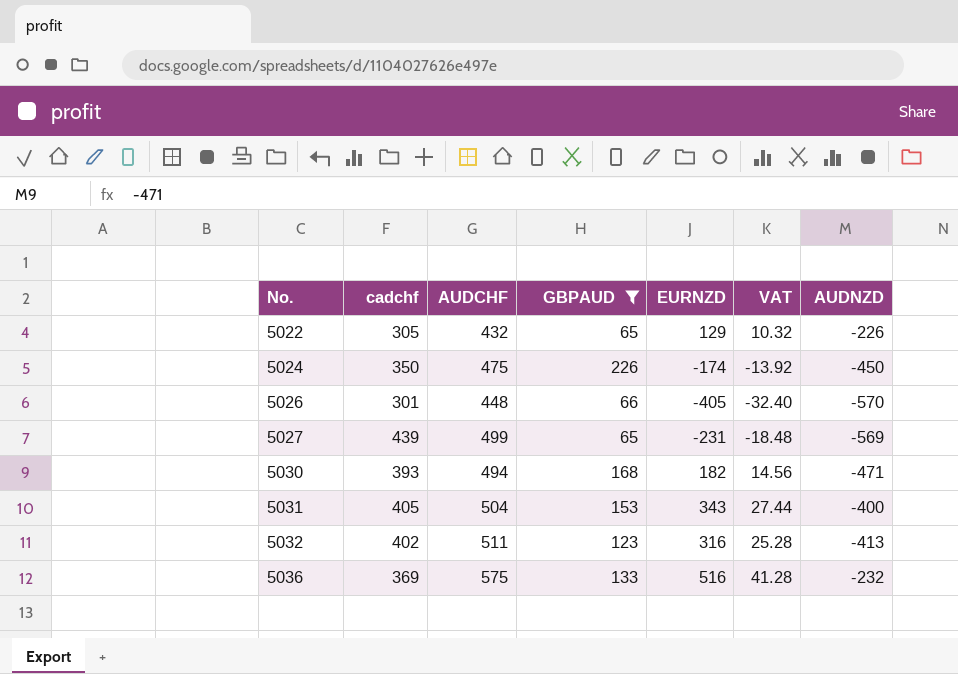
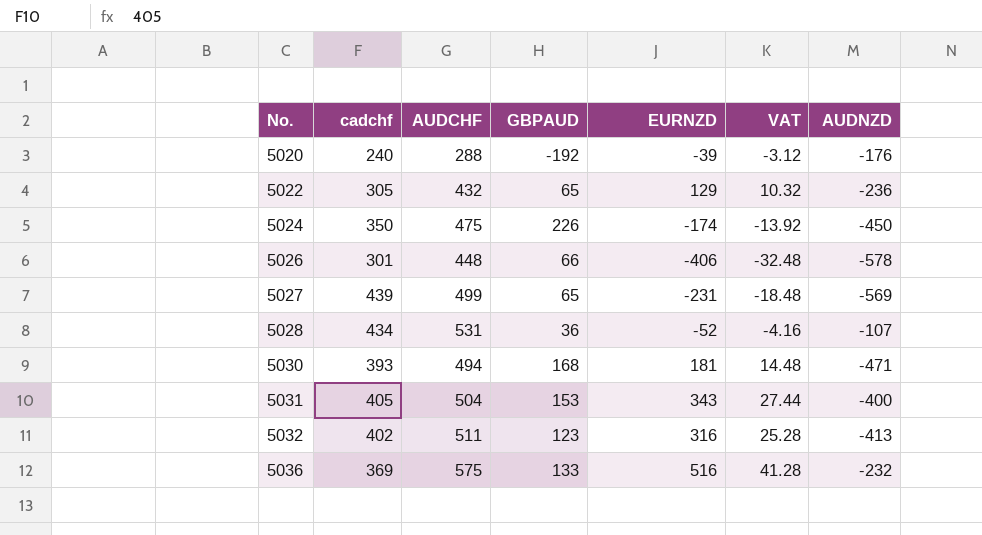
filter: GBPAUD >= 65 -> none
5022 | AUDNZD: -226 -> -236
5026 | EURNZD: -405 -> -406
5026 | VAT: -32.40 -> -32.48
5026 | AUDNZD: -570 -> -578
5030 | EURNZD: 182 -> 181
5030 | VAT: 14.56 -> 14.48

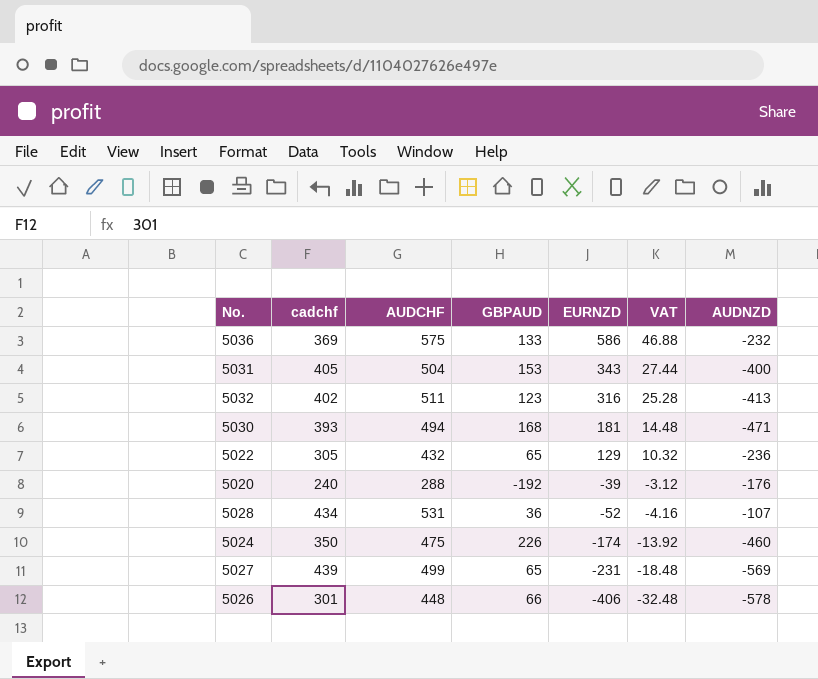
row order: No. ascending -> EURNZD descending
5036 | EURNZD: 516 -> 586
5036 | VAT: 41.28 -> 46.88
5024 | AUDNZD: -450 -> -460

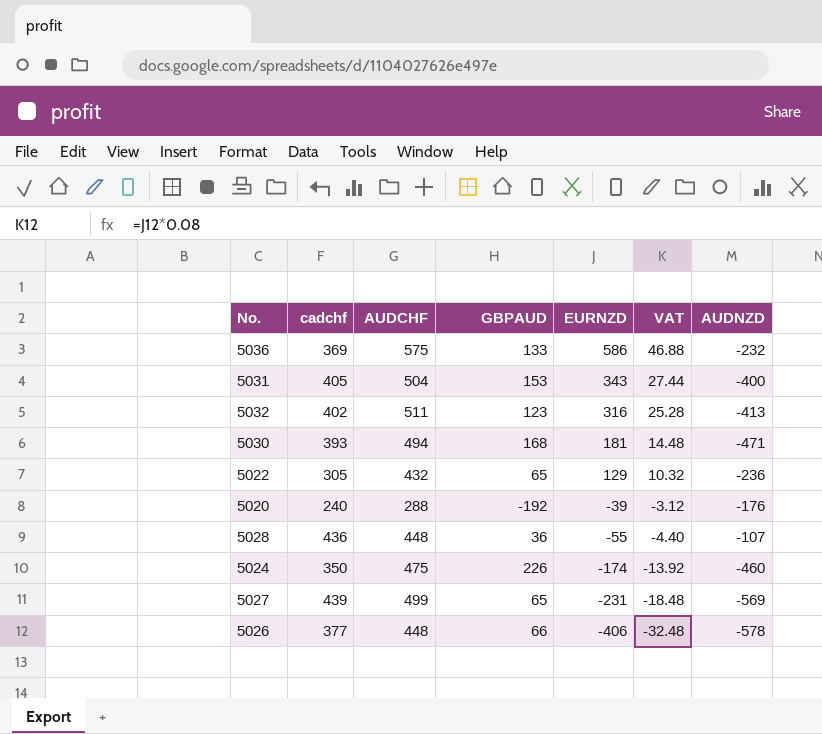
5028 | cadchf: 434 -> 436
5028 | AUDCHF: 531 -> 448
5028 | EURNZD: -52 -> -55
5028 | VAT: -4.16 -> -4.40
5026 | cadchf: 301 -> 377

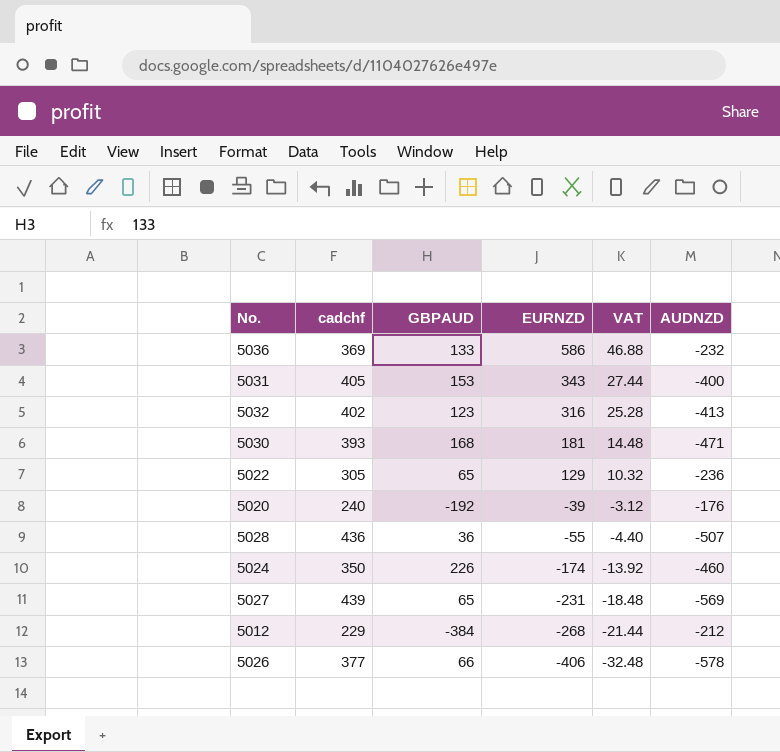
column AUDCHF | position: 3 -> none
5028 | AUDNZD: -107 -> -507
row 5012: none -> 229 | -384 | -268 | -21.44 | -212

